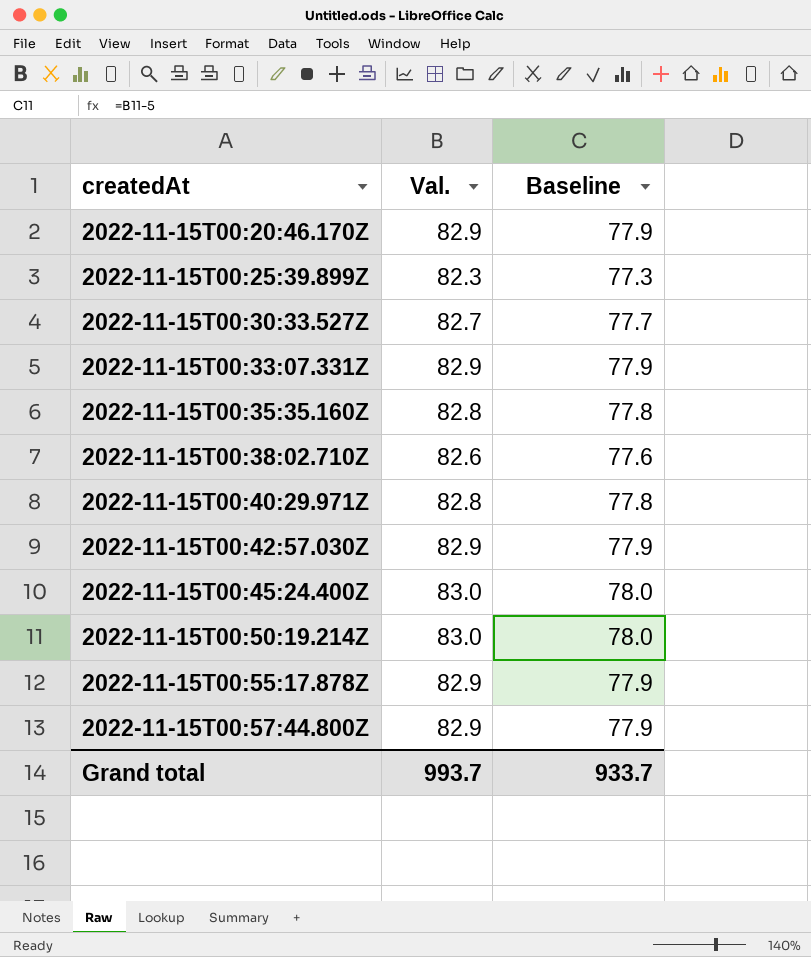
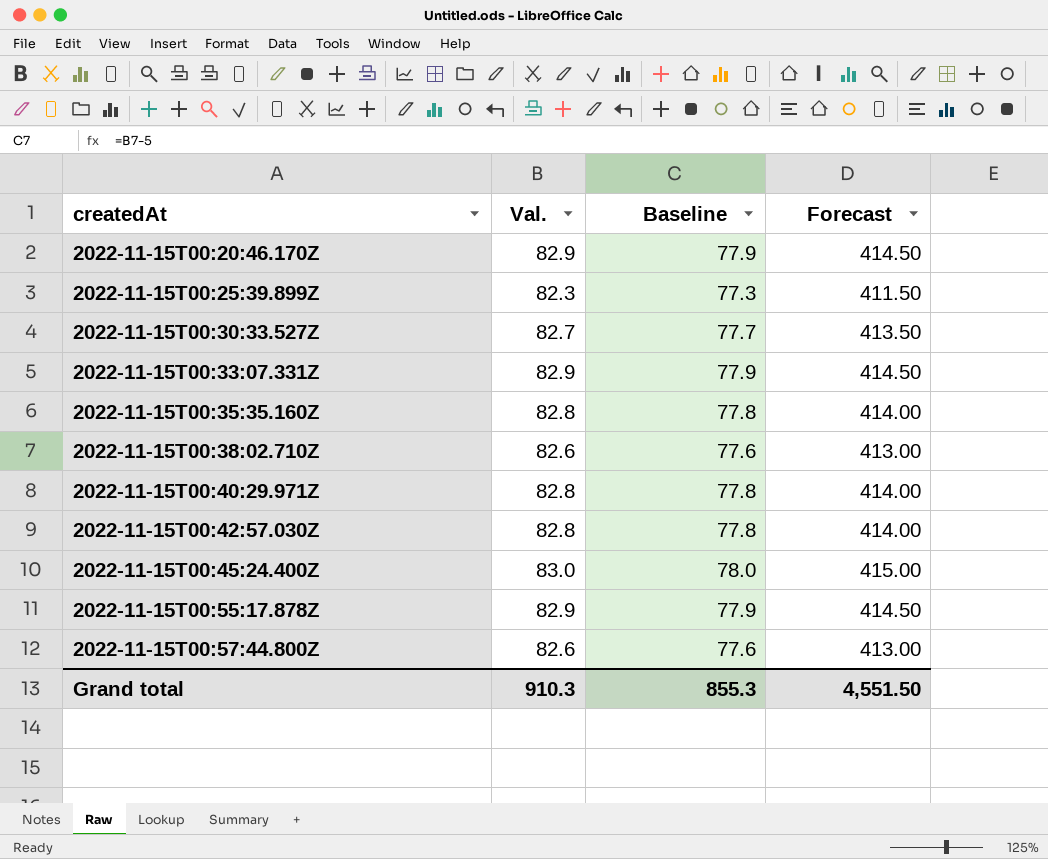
column Forecast | formula: none -> [Val.] * 5
row 2022-11-15T00:50:19.214Z: 83.0 | 78.0 -> none
2022-11-15T00:42:57.030Z | Val.: 82.9 -> 82.8
2022-11-15T00:42:57.030Z | Baseline: 77.9 -> 77.8
2022-11-15T00:57:44.800Z | Val.: 82.9 -> 82.6
2022-11-15T00:57:44.800Z | Baseline: 77.9 -> 77.6
Grand total | Val.: 993.7 -> 910.3
Grand total | Baseline: 933.7 -> 855.3

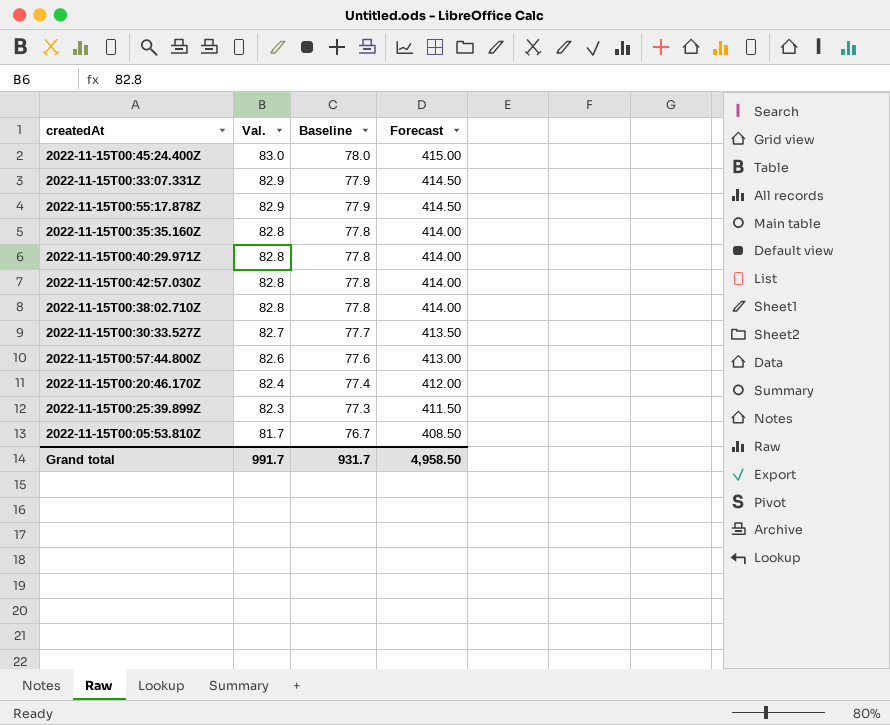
row order: createdAt ascending -> Val. descending
2022-11-15T00:38:02.710Z | Val.: 82.6 -> 82.8
2022-11-15T00:38:02.710Z | Baseline: 77.6 -> 77.8
2022-11-15T00:38:02.710Z | Forecast: 413.00 -> 414.00
2022-11-15T00:20:46.170Z | Val.: 82.9 -> 82.4
2022-11-15T00:20:46.170Z | Baseline: 77.9 -> 77.4
2022-11-15T00:20:46.170Z | Forecast: 414.50 -> 412.00
row 2022-11-15T00:05:53.810Z: none -> 81.7 | 76.7 | 408.50
Grand total | Val.: 910.3 -> 991.7
Grand total | Baseline: 855.3 -> 931.7
Grand total | Forecast: 4,551.50 -> 4,958.50

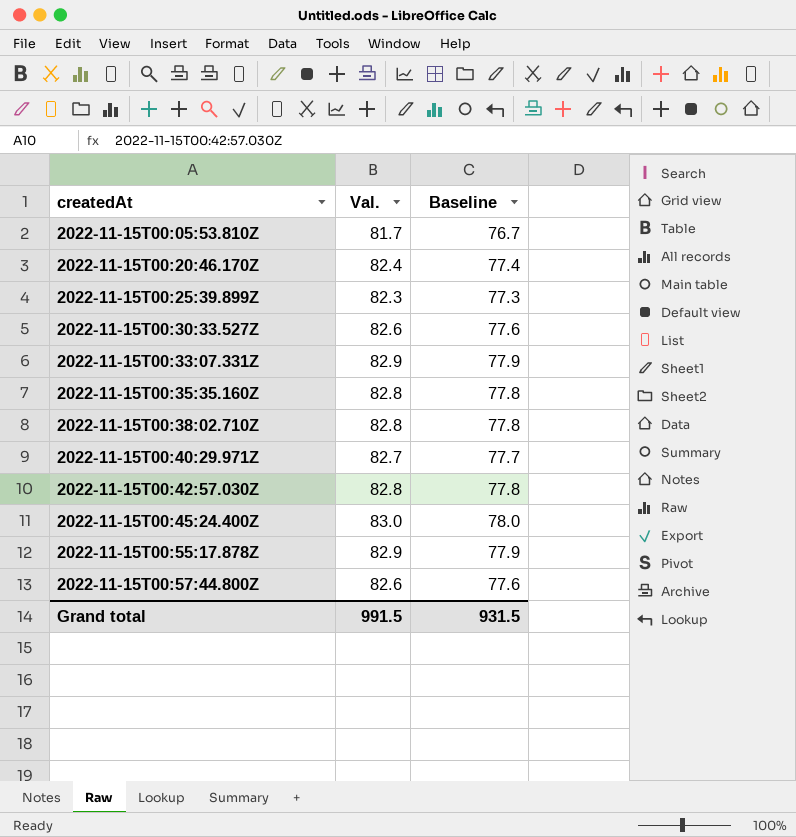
row order: Val. descending -> createdAt ascending
column Forecast | formula: [Val.] * 5 -> none
2022-11-15T00:30:33.527Z | Val.: 82.7 -> 82.6
2022-11-15T00:30:33.527Z | Baseline: 77.7 -> 77.6
2022-11-15T00:40:29.971Z | Val.: 82.8 -> 82.7
2022-11-15T00:40:29.971Z | Baseline: 77.8 -> 77.7
Grand total | Val.: 991.7 -> 991.5
Grand total | Baseline: 931.7 -> 931.5

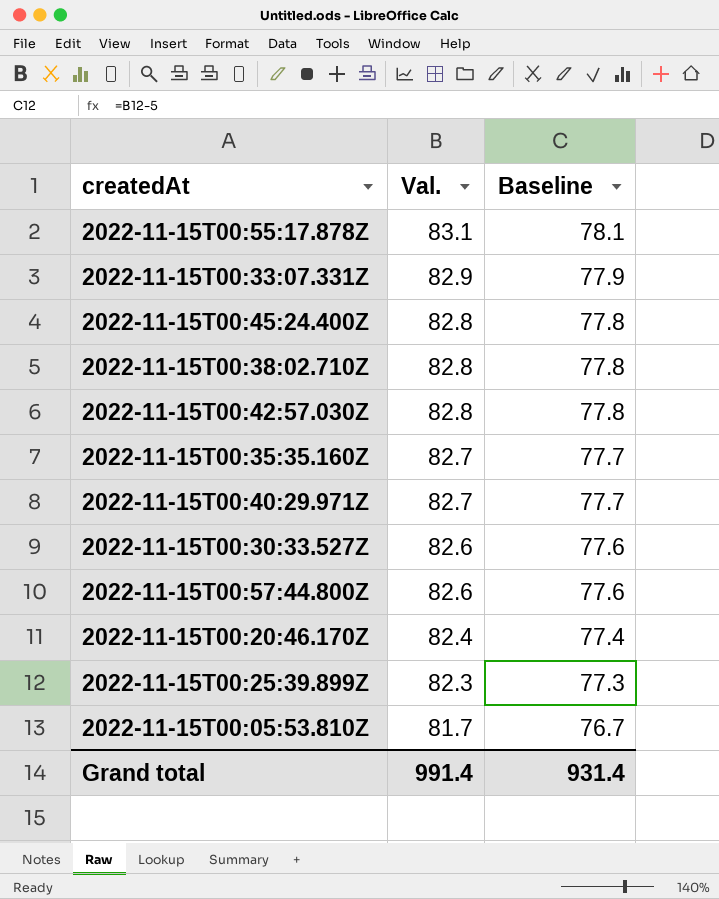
row order: createdAt ascending -> Val. descending
2022-11-15T00:55:17.878Z | Val.: 82.9 -> 83.1
2022-11-15T00:55:17.878Z | Baseline: 77.9 -> 78.1
2022-11-15T00:45:24.400Z | Val.: 83.0 -> 82.8
2022-11-15T00:45:24.400Z | Baseline: 78.0 -> 77.8
2022-11-15T00:35:35.160Z | Val.: 82.8 -> 82.7
2022-11-15T00:35:35.160Z | Baseline: 77.8 -> 77.7
Grand total | Val.: 991.5 -> 991.4
Grand total | Baseline: 931.5 -> 931.4

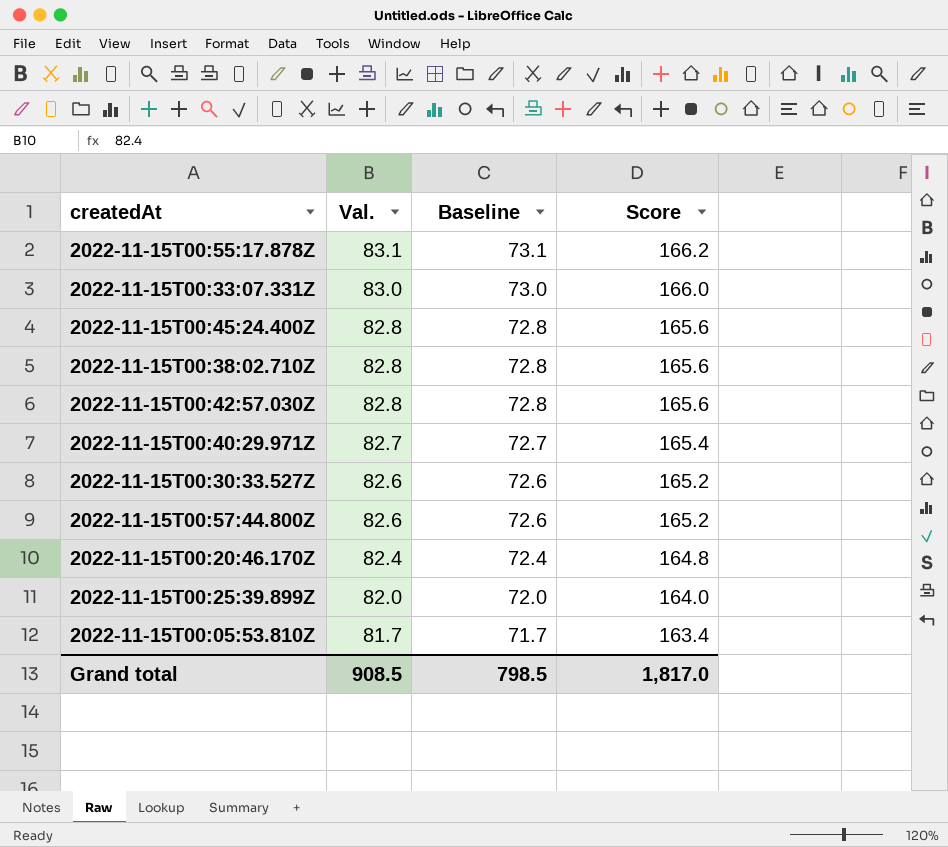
column Baseline | formula: [Val.] - 5 -> [Val.] - 10
column Score | formula: none -> [Val.] * 2
row 2022-11-15T00:35:35.160Z: 82.7 | 77.7 -> none
2022-11-15T00:33:07.331Z | Val.: 82.9 -> 83.0
2022-11-15T00:25:39.899Z | Val.: 82.3 -> 82.0
Grand total | Val.: 991.4 -> 908.5
Grand total | Baseline: 931.4 -> 798.5

